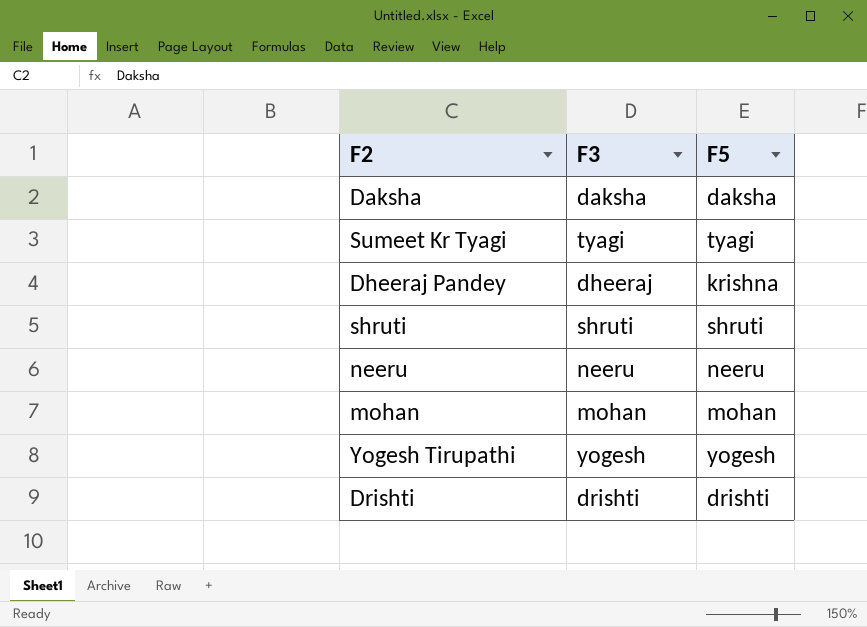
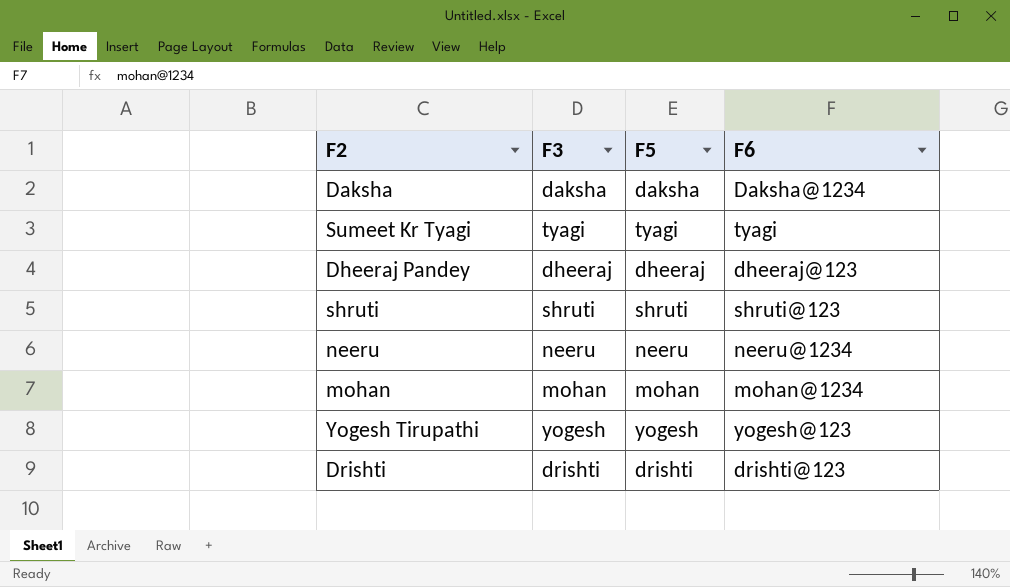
column F6 | position: none -> 4
Dheeraj Pandey | F5: krishna -> dheeraj

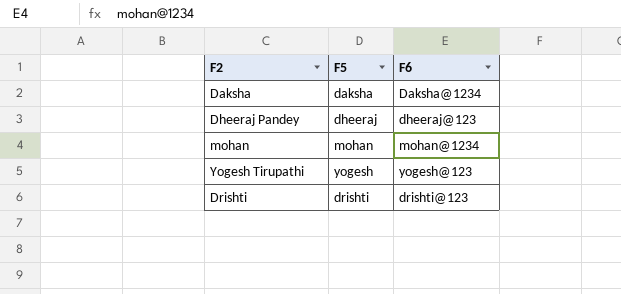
column F3 | position: 2 -> none
row Sumeet Kr Tyagi: tyagi | tyagi | tyagi -> none
row shruti: shruti | shruti | shruti@123 -> none
row neeru: neeru | neeru | neeru@1234 -> none

